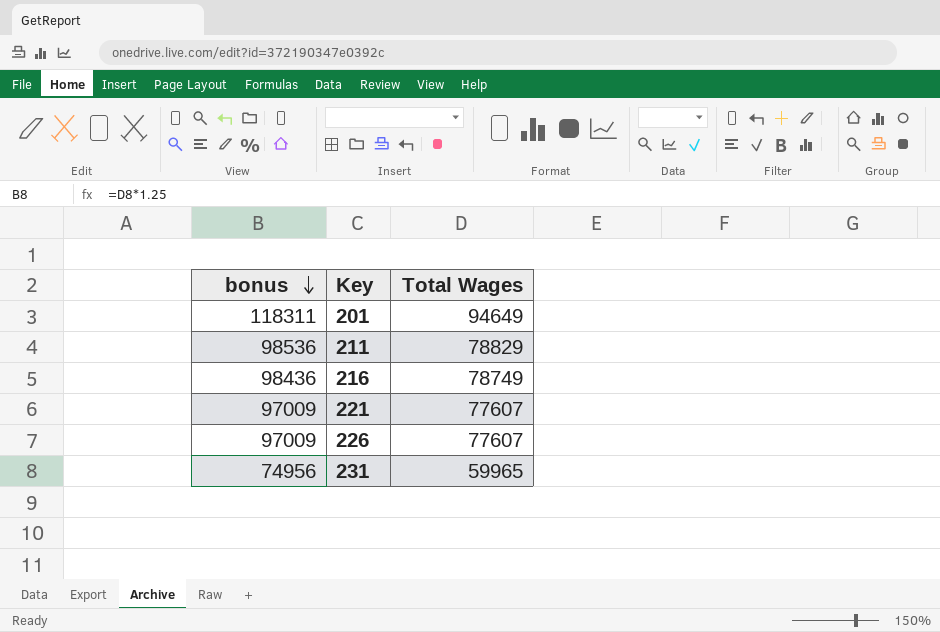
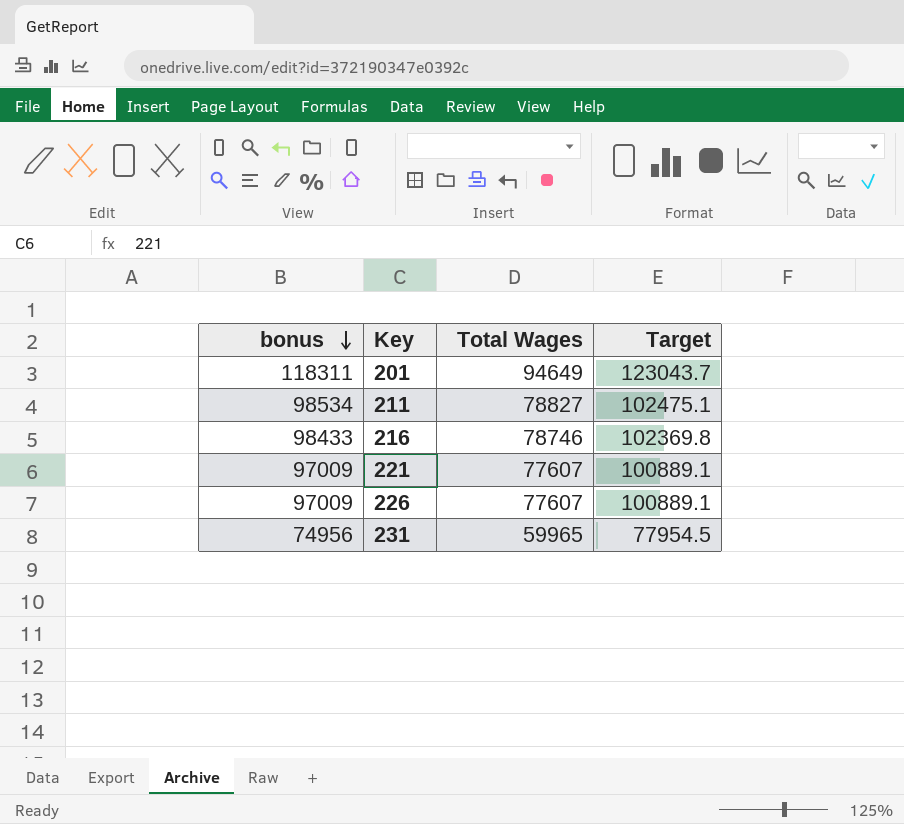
column Target | formula: none -> [Total Wages] * 1.3
211 | bonus: 98536 -> 98534
211 | Total Wages: 78829 -> 78827
216 | bonus: 98436 -> 98433
216 | Total Wages: 78749 -> 78746

